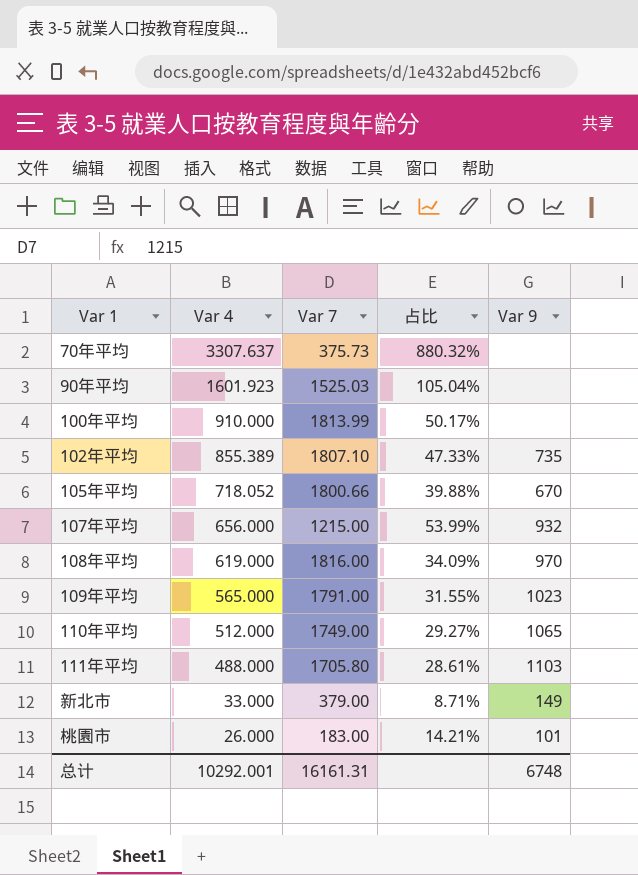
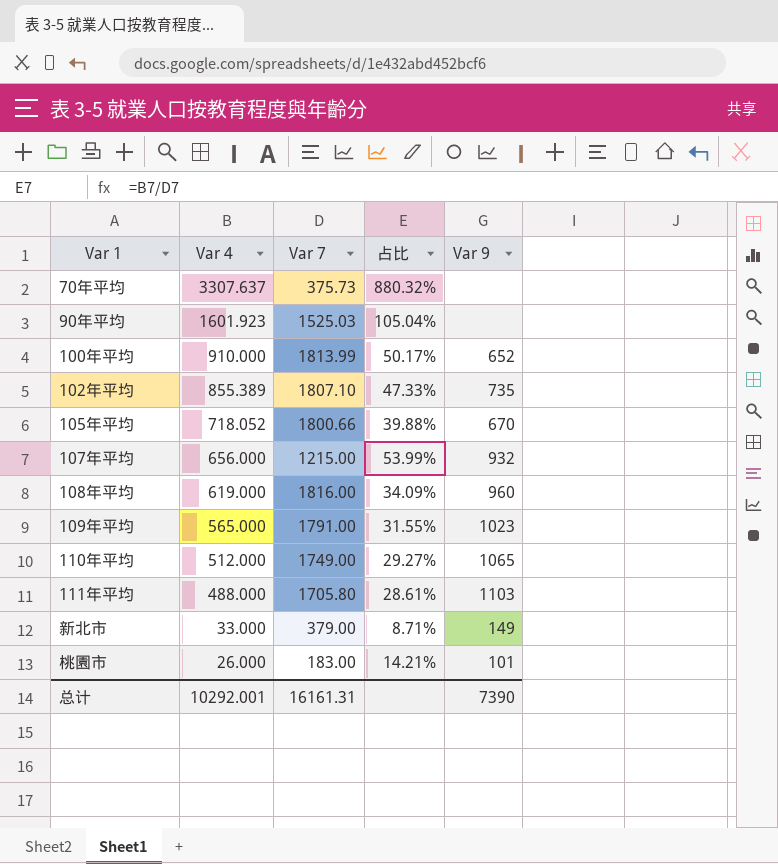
100年平均 | Var 9: none -> 652
108年平均 | Var 9: 970 -> 960
总计 | Var 9: 6748 -> 7390

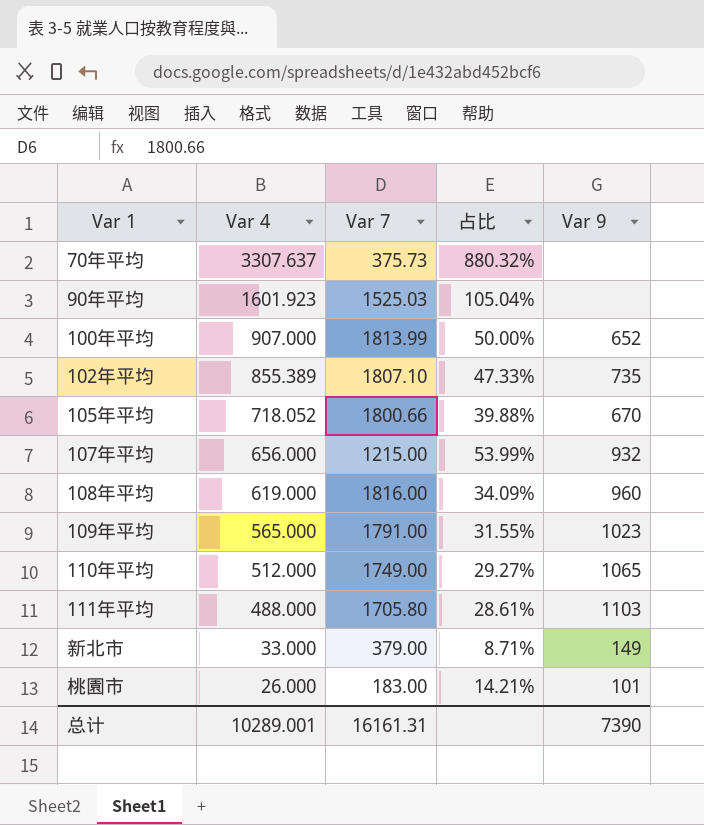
100年平均 | Var 4: 910.000 -> 907.000
100年平均 | 占比: 50.17% -> 50.00%
总计 | Var 4: 10292.001 -> 10289.001

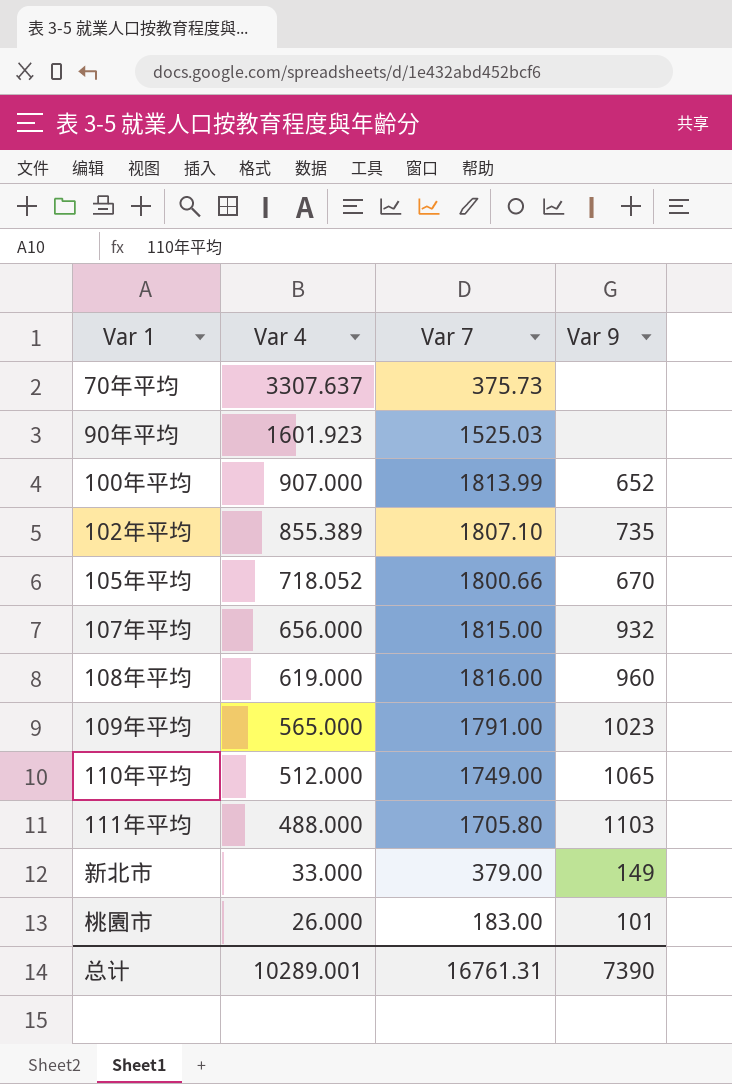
column 占比 | formula: [Var 4] / [Var 7] -> none
107年平均 | Var 7: 1215.00 -> 1815.00
总计 | Var 7: 16161.31 -> 16761.31

